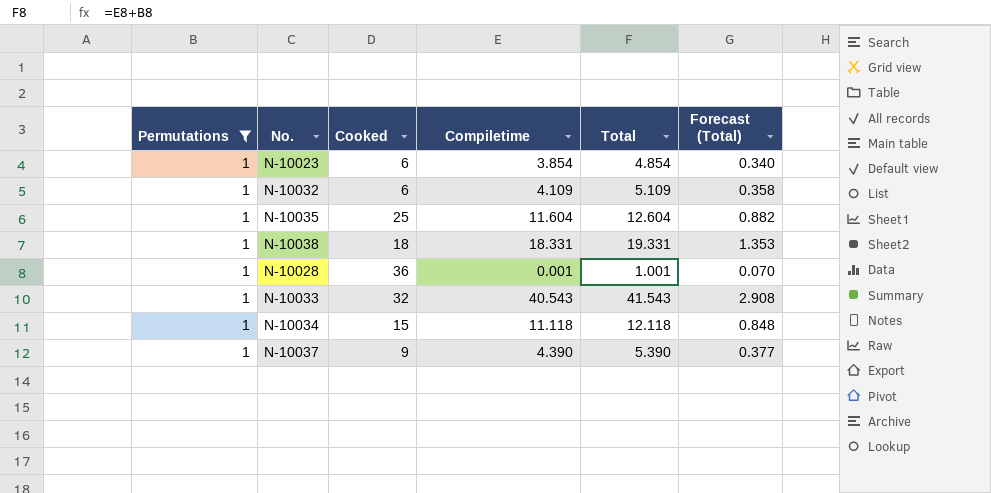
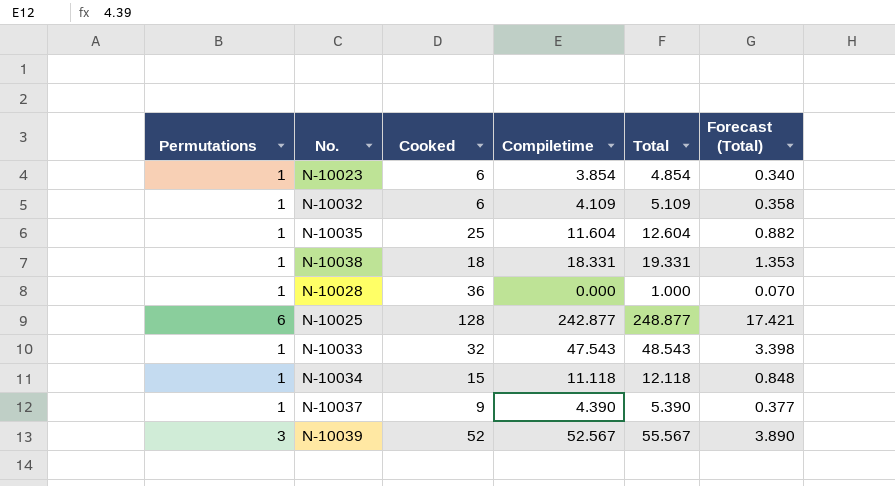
filter: Permutations = 1 -> none
N-10028 | Compiletime: 0.001 -> 0.000
N-10028 | Total: 1.001 -> 1.000
N-10033 | Compiletime: 40.543 -> 47.543
N-10033 | Total: 41.543 -> 48.543
N-10033 | Forecast (Total): 2.908 -> 3.398

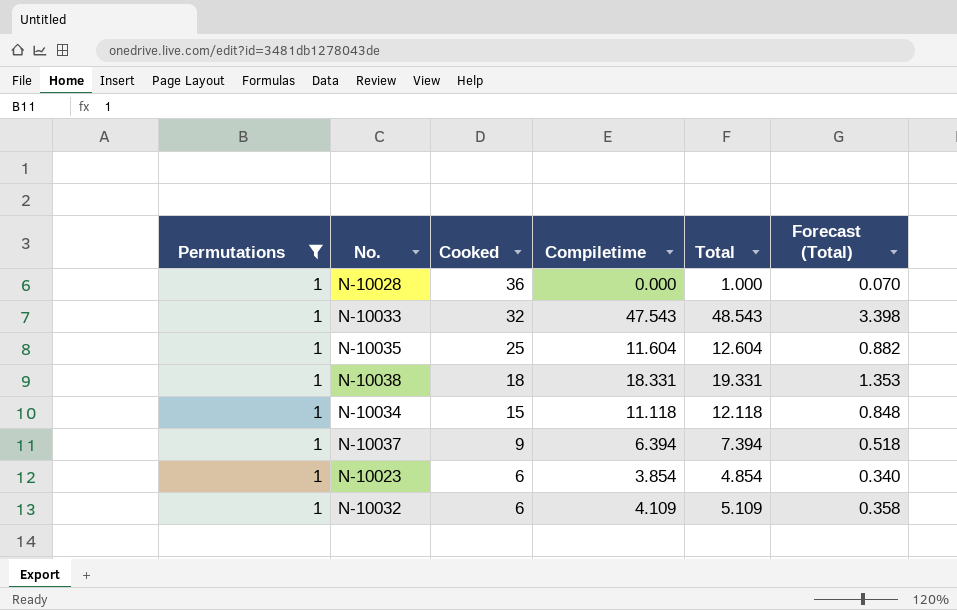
filter: none -> Permutations = 1
row order: none -> Cooked descending
N-10037 | Compiletime: 4.390 -> 6.394
N-10037 | Total: 5.390 -> 7.394
N-10037 | Forecast (Total): 0.377 -> 0.518

